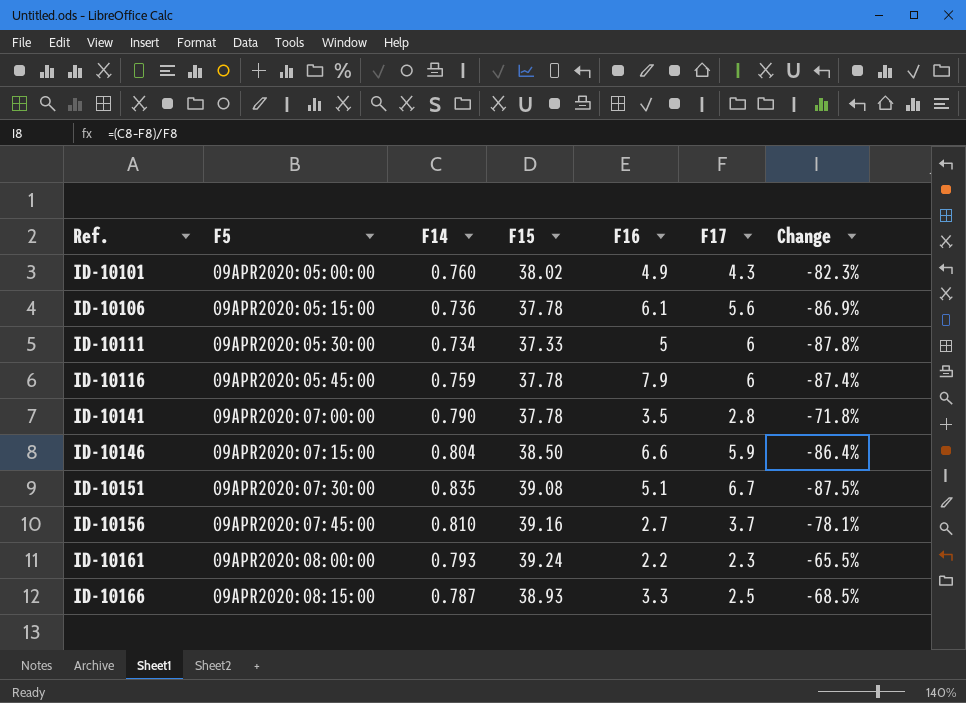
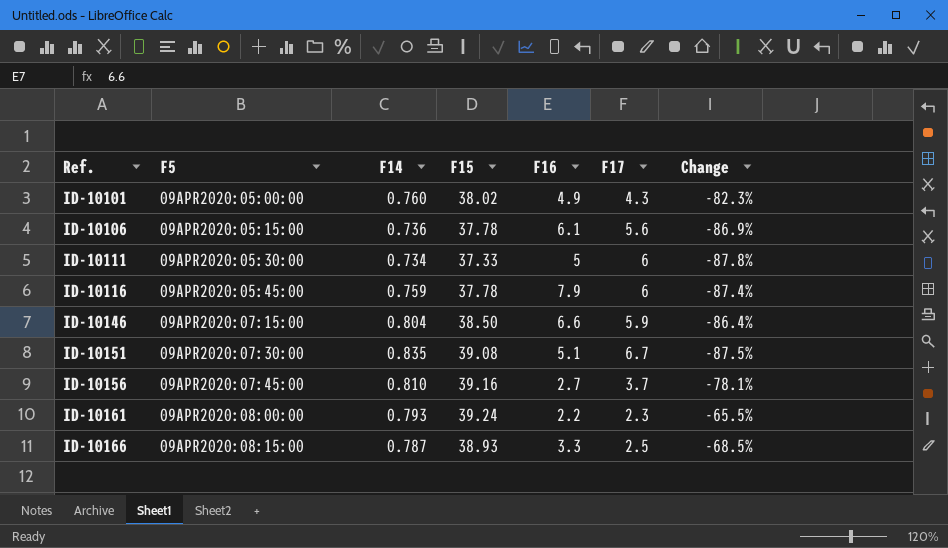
row ID-10141: 09APR2020:07:00:00 | 0.790 | 37.78 | 3.5 | 2.8 | -71.8% -> none

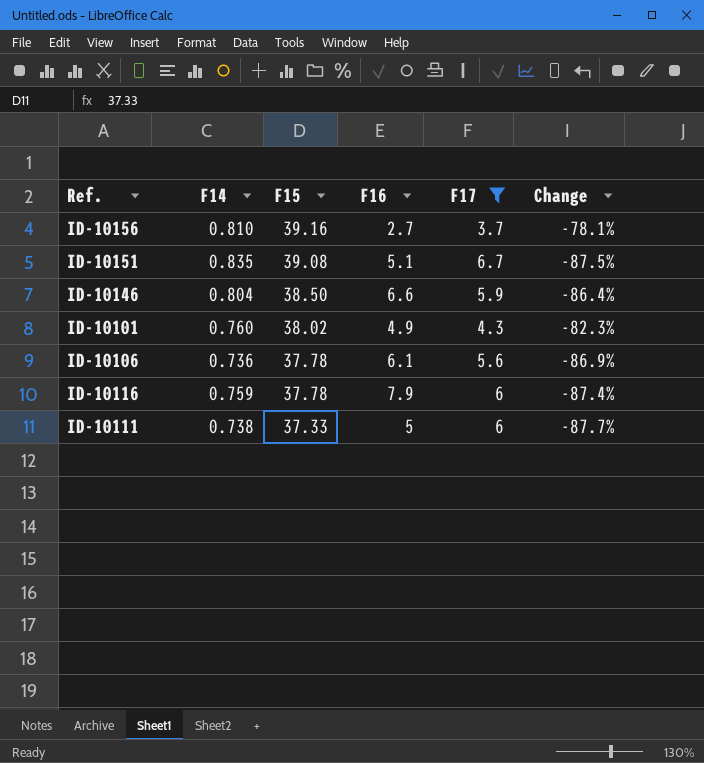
filter: none -> F17 >= 3.7
row order: Ref. ascending -> F15 descending
column F5 | position: 2 -> none
ID-10111 | F14: 0.734 -> 0.738
ID-10111 | Change: -87.8% -> -87.7%

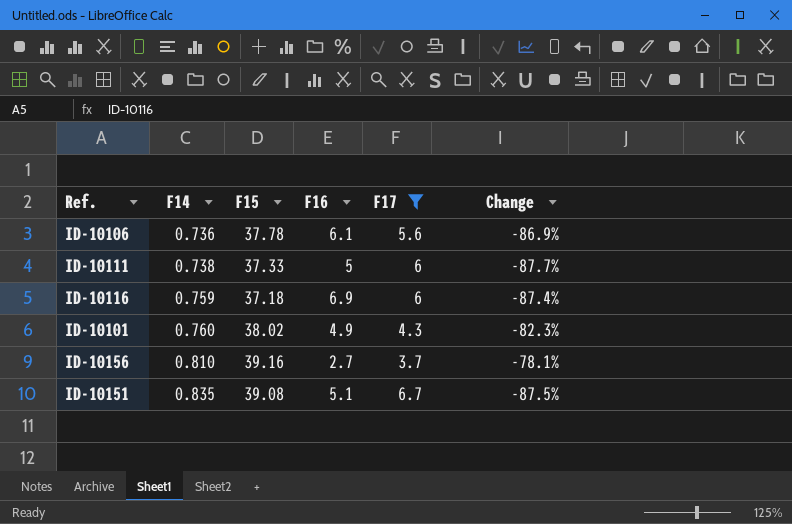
row order: F15 descending -> F14 ascending
row ID-10146: 0.804 | 38.50 | 6.6 | 5.9 | -86.4% -> none
ID-10116 | F15: 37.78 -> 37.18
ID-10116 | F16: 7.9 -> 6.9

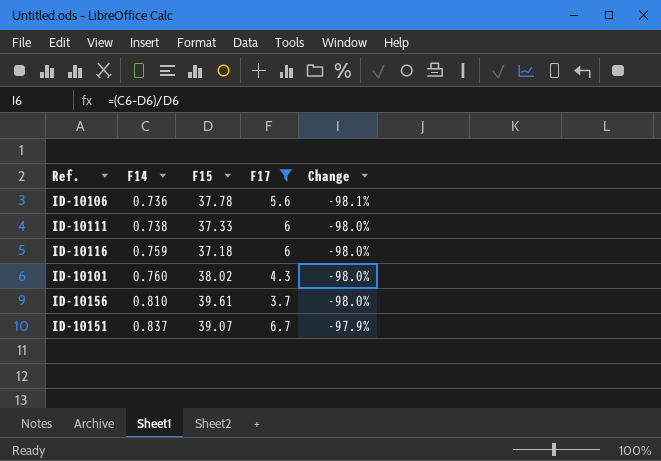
column F16 | position: 4 -> none
column Change | formula: ([F14] - [F17]) / [F17] -> ([F14] - [F15]) / [F15]
ID-10156 | F15: 39.16 -> 39.61
ID-10151 | F14: 0.835 -> 0.837
ID-10151 | F15: 39.08 -> 39.07

